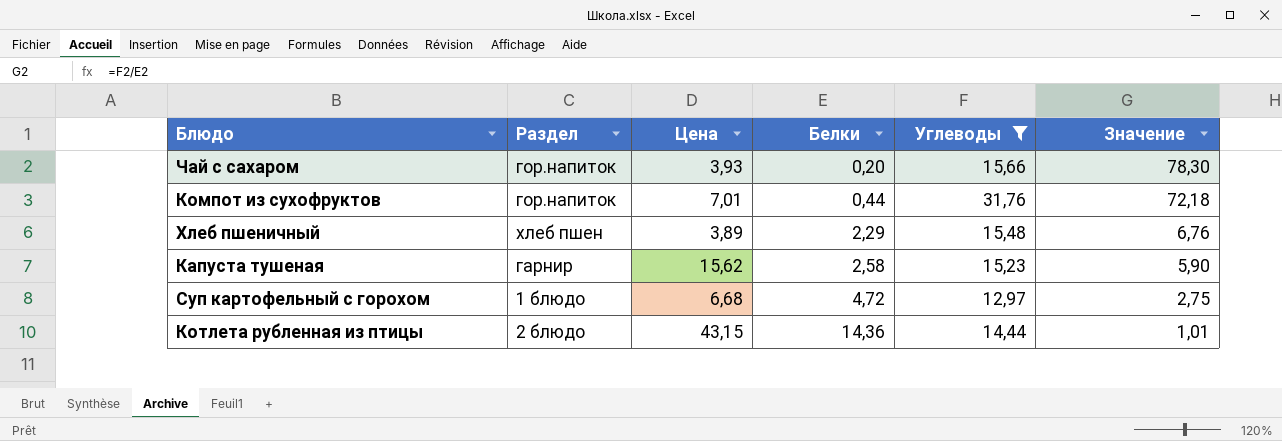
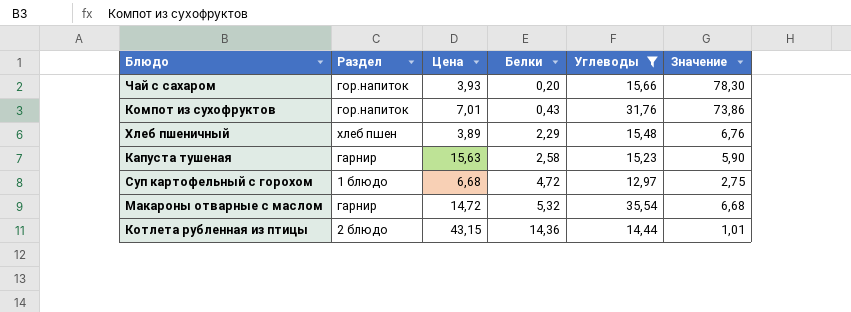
Компот из сухофруктов | Белки: 0,44 -> 0,43
Компот из сухофруктов | Значение: 72,18 -> 73,86
Капуста тушеная | Цена: 15,62 -> 15,63
row Макароны отварные с маслом: none -> гарнир | 14,72 | 5,32 | 35,54 | 6,68

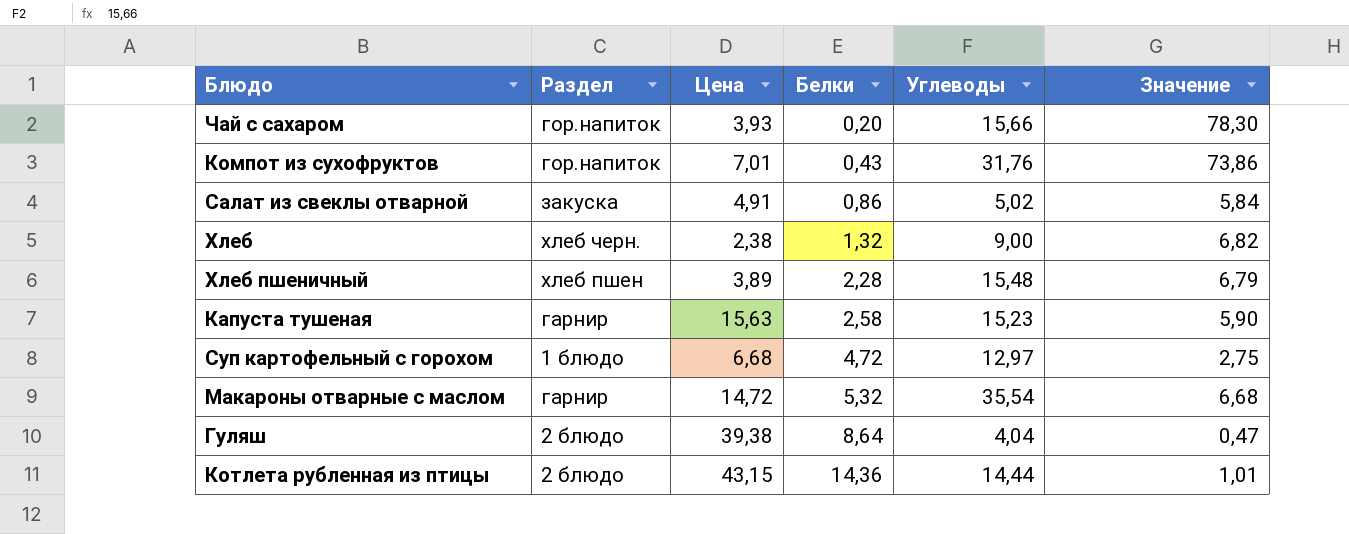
filter: Углеводы >= 12,97 -> none
Хлеб пшеничный | Белки: 2,29 -> 2,28
Хлеб пшеничный | Значение: 6,76 -> 6,79

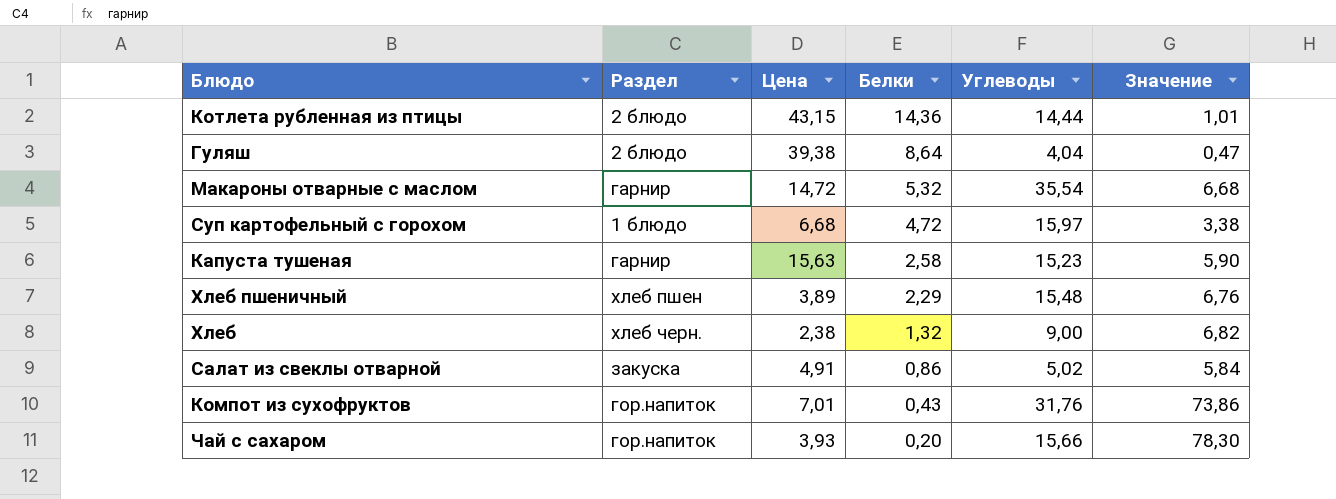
row order: Белки ascending -> Белки descending
Суп картофельный с горохом | Углеводы: 12,97 -> 15,97
Суп картофельный с горохом | Значение: 2,75 -> 3,38
Хлеб пшеничный | Белки: 2,28 -> 2,29
Хлеб пшеничный | Значение: 6,79 -> 6,76

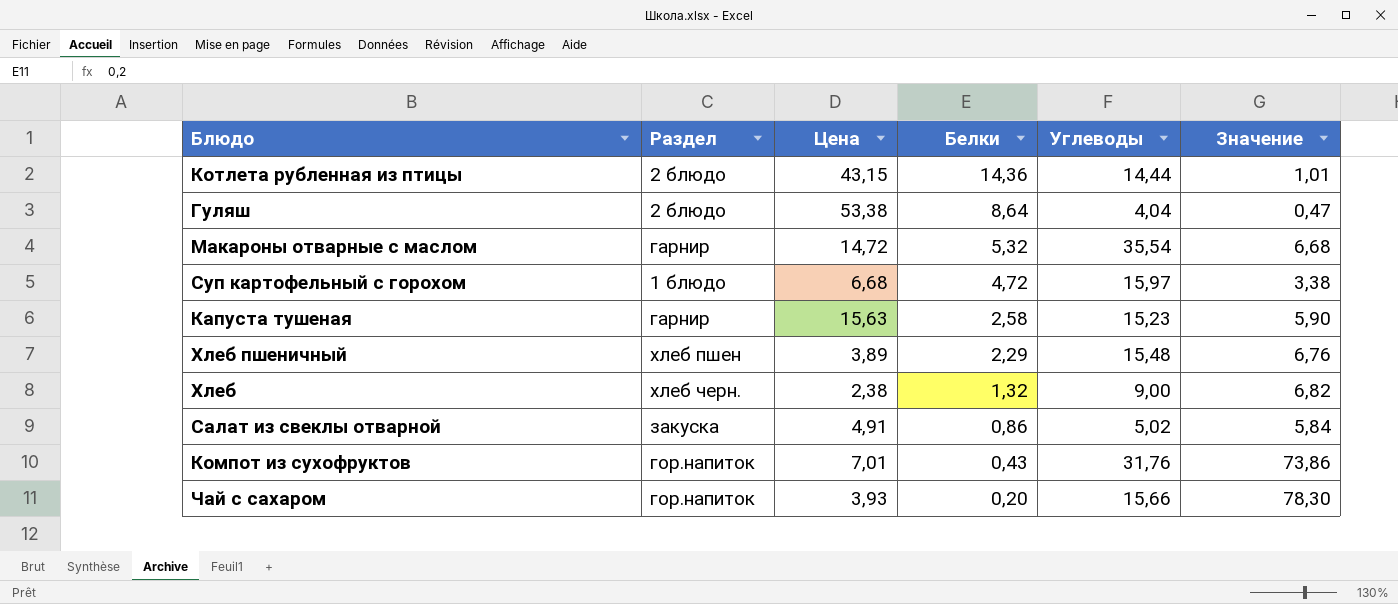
Гуляш | Цена: 39,38 -> 53,38

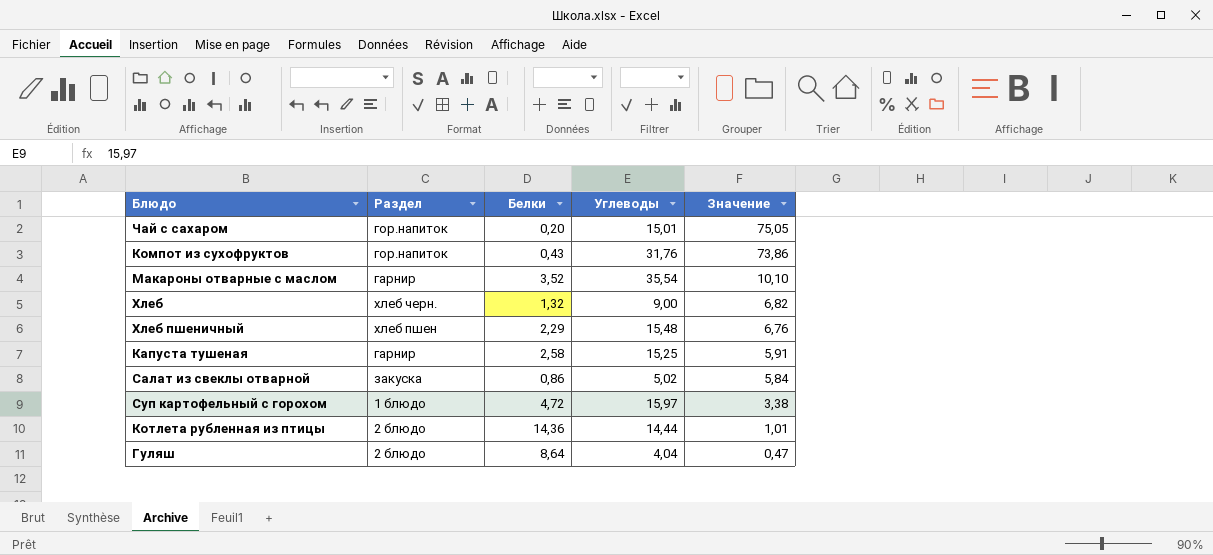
row order: Белки descending -> Значение descending
column Цена | position: 3 -> none
Чай с сахаром | Углеводы: 15,66 -> 15,01
Чай с сахаром | Значение: 78,30 -> 75,05
Макароны отварные с маслом | Белки: 5,32 -> 3,52
Макароны отварные с маслом | Значение: 6,68 -> 10,10
Капуста тушеная | Углеводы: 15,23 -> 15,25
Капуста тушеная | Значение: 5,90 -> 5,91

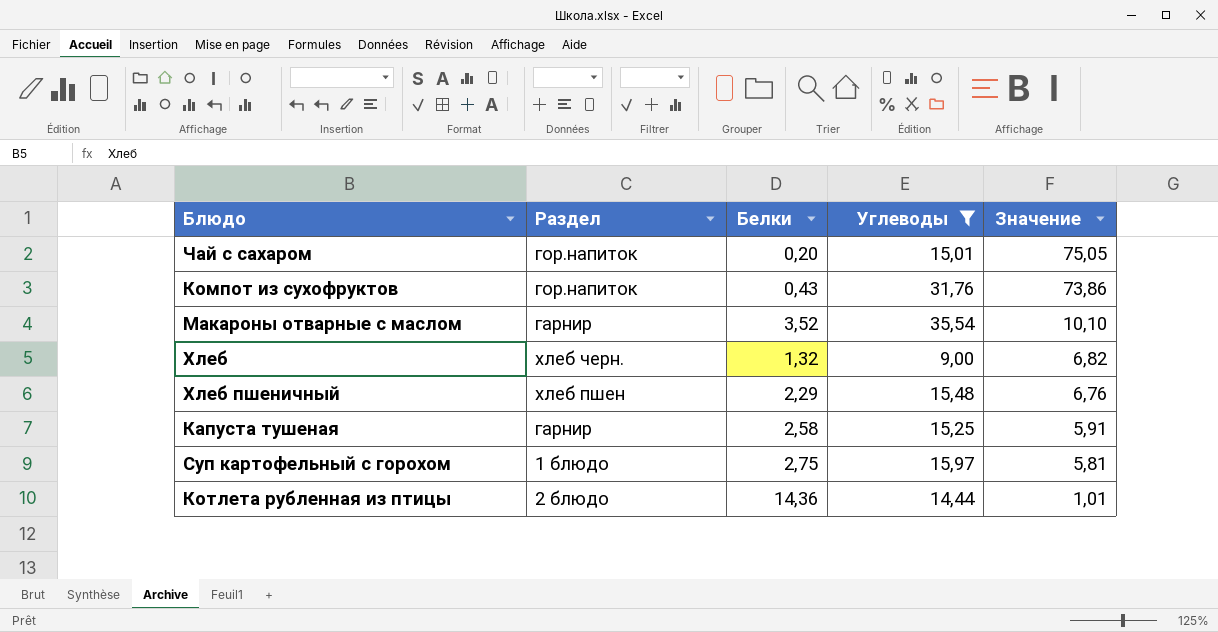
filter: none -> Углеводы >= 9,00
Суп картофельный с горохом | Белки: 4,72 -> 2,75
Суп картофельный с горохом | Значение: 3,38 -> 5,81

